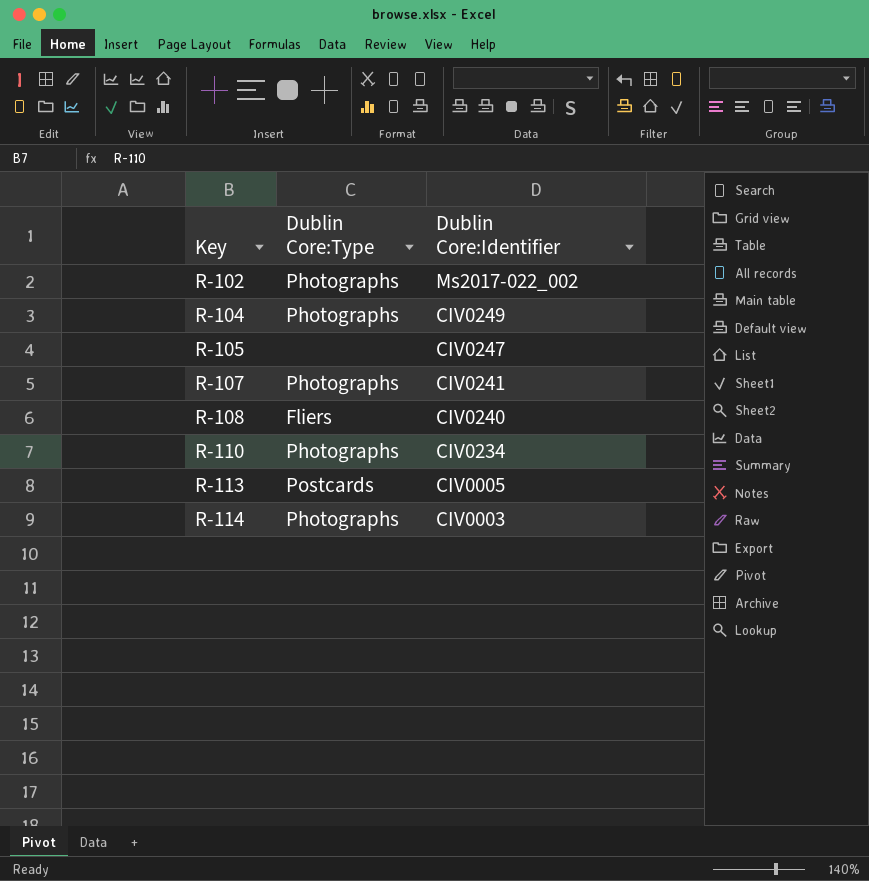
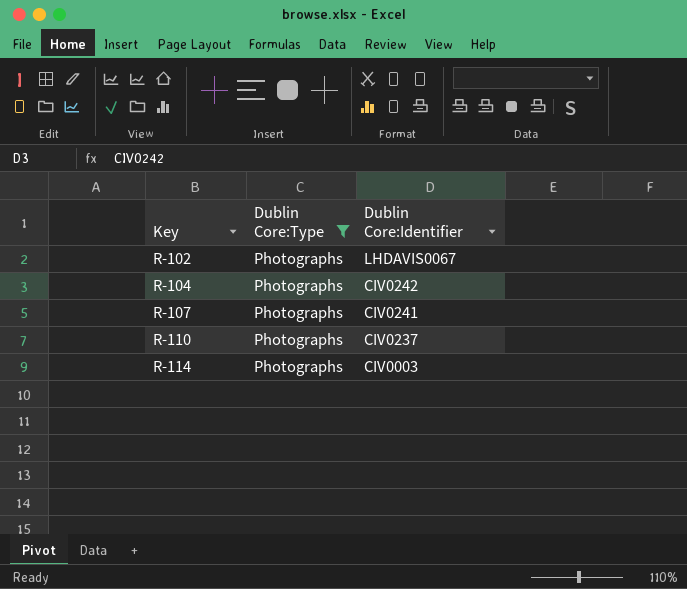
filter: none -> Dublin Core:Type = Photographs
R-102 | Dublin Core:Identifier: Ms2017-022_002 -> LHDAVIS0067
R-104 | Dublin Core:Identifier: CIV0249 -> CIV0242
R-110 | Dublin Core:Identifier: CIV0234 -> CIV0237

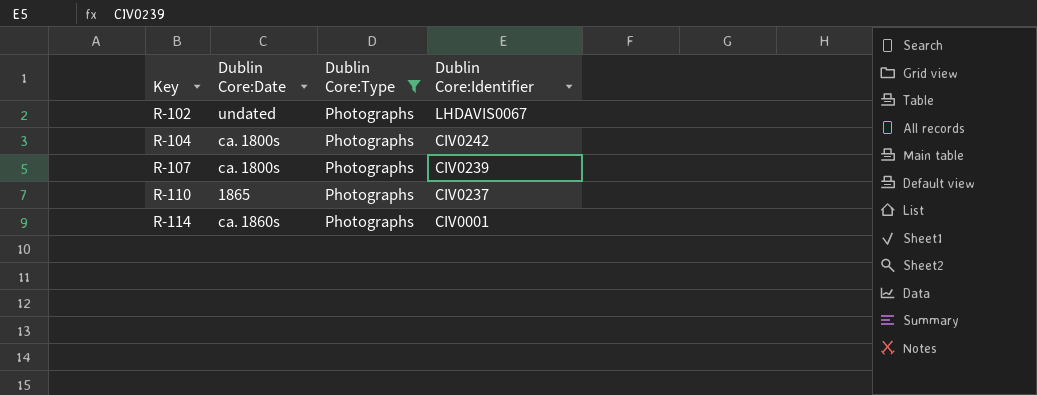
column Dublin Core:Date | position: none -> 2
R-107 | Dublin Core:Identifier: CIV0241 -> CIV0239
R-114 | Dublin Core:Identifier: CIV0003 -> CIV0001

